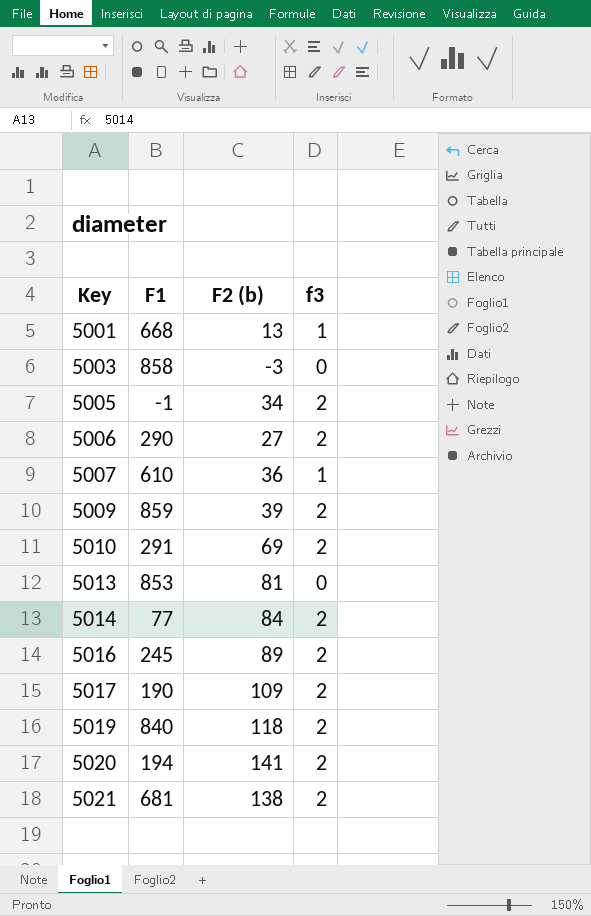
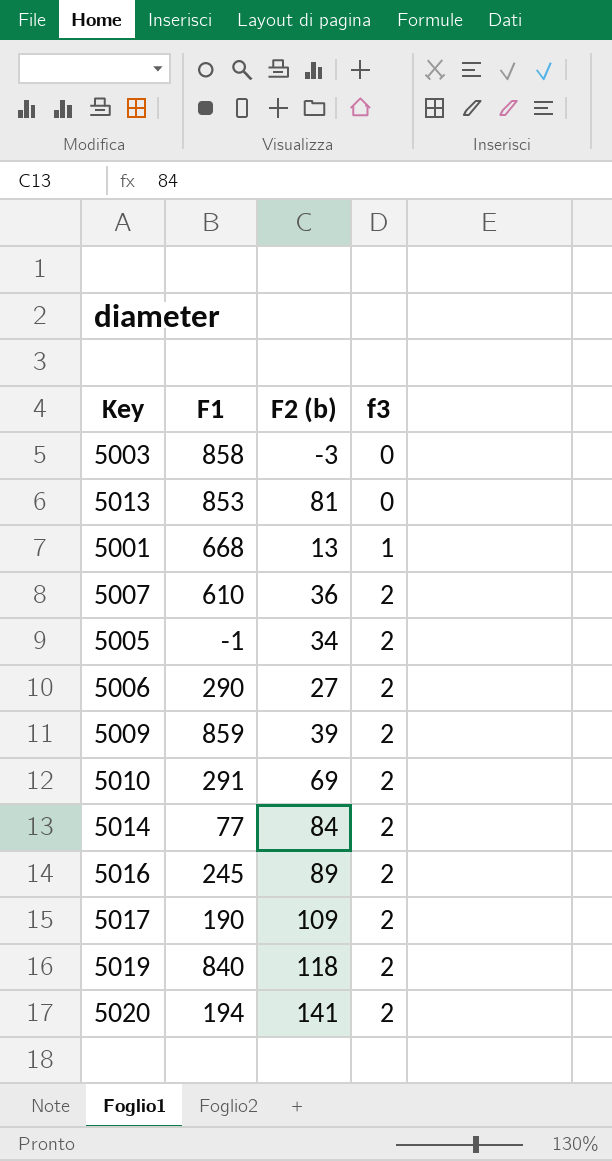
row order: Key ascending -> f3 ascending
row 5021: 681 | 138 | 2 -> none
5007 | f3: 1 -> 2

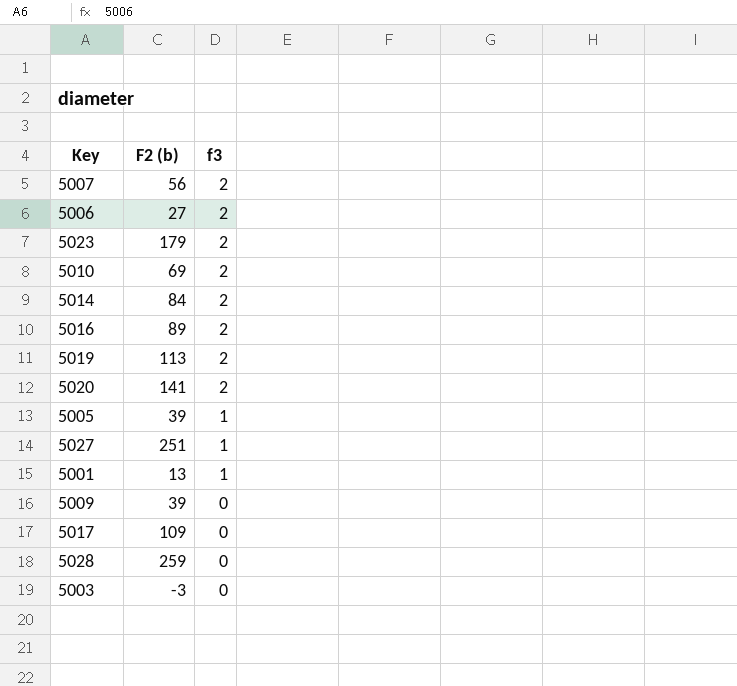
row order: f3 ascending -> f3 descending
column F1 | position: 2 -> none
row 5013: 853 | 81 | 0 -> none
5007 | F2 (b): 36 -> 56
row 5023: none -> 179 | 2
5019 | F2 (b): 118 -> 113
5005 | F2 (b): 34 -> 39
5005 | f3: 2 -> 1
row 5027: none -> 251 | 1
5009 | f3: 2 -> 0
5017 | f3: 2 -> 0
row 5028: none -> 259 | 0

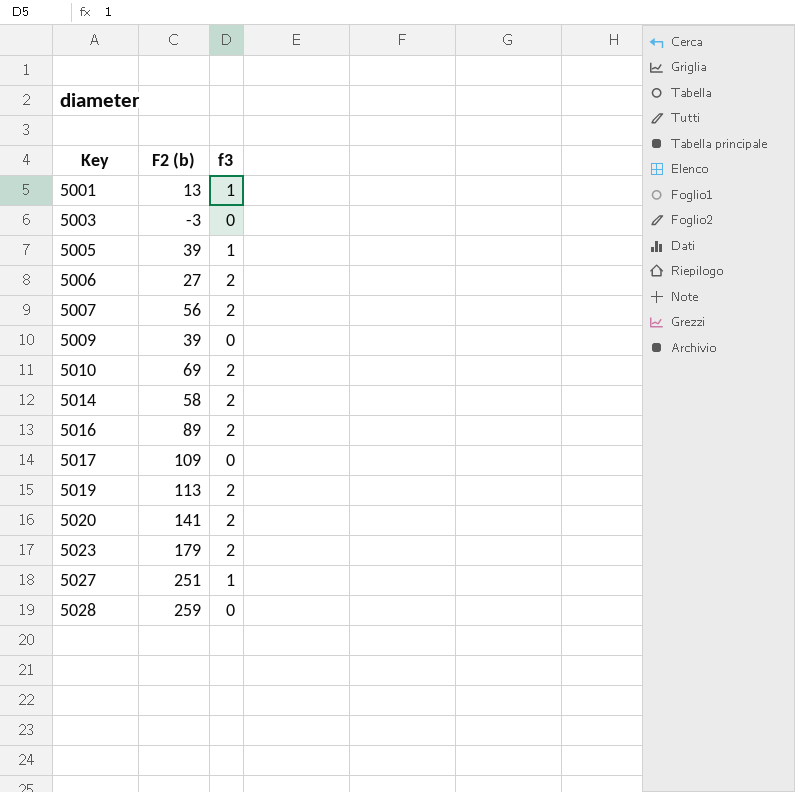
row order: f3 descending -> Key ascending
5014 | F2 (b): 84 -> 58

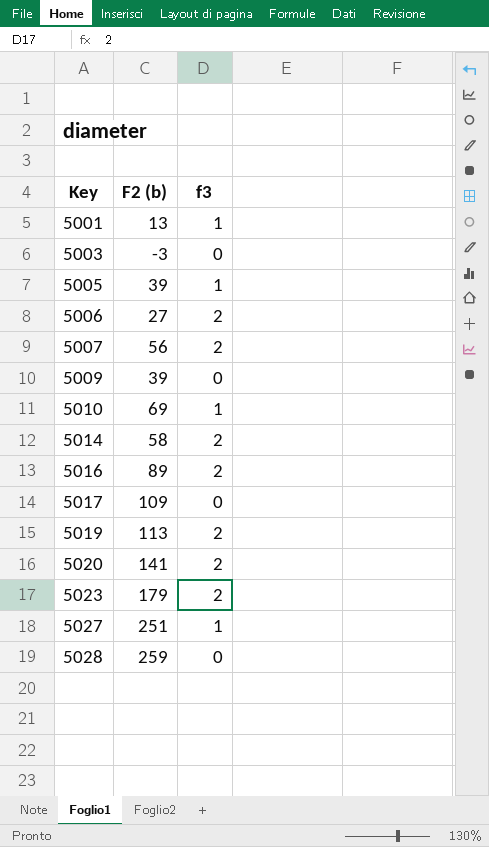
5010 | f3: 2 -> 1

